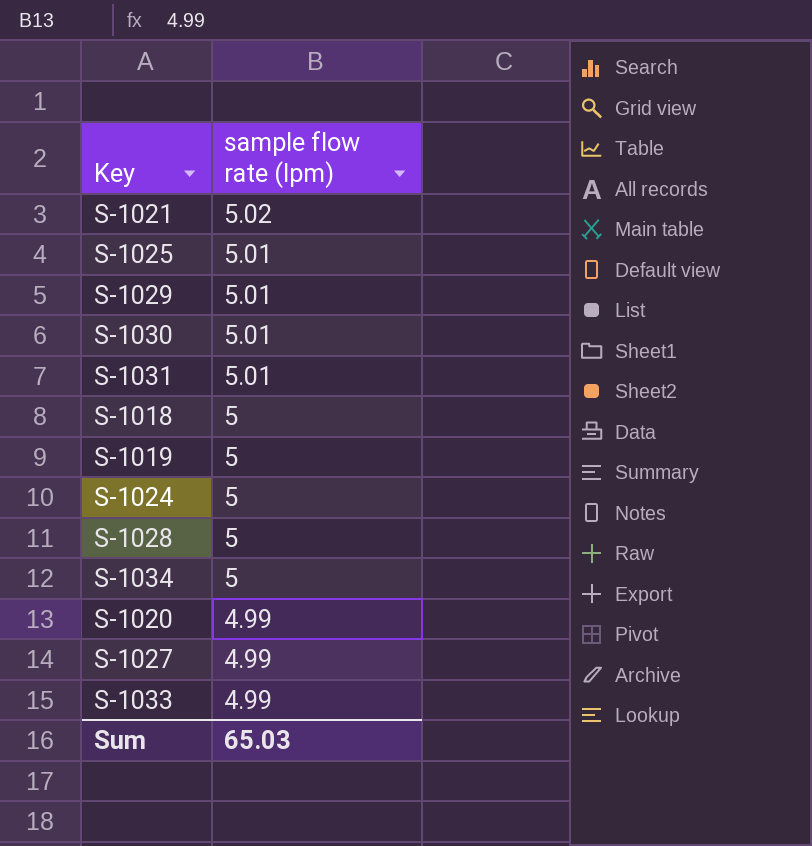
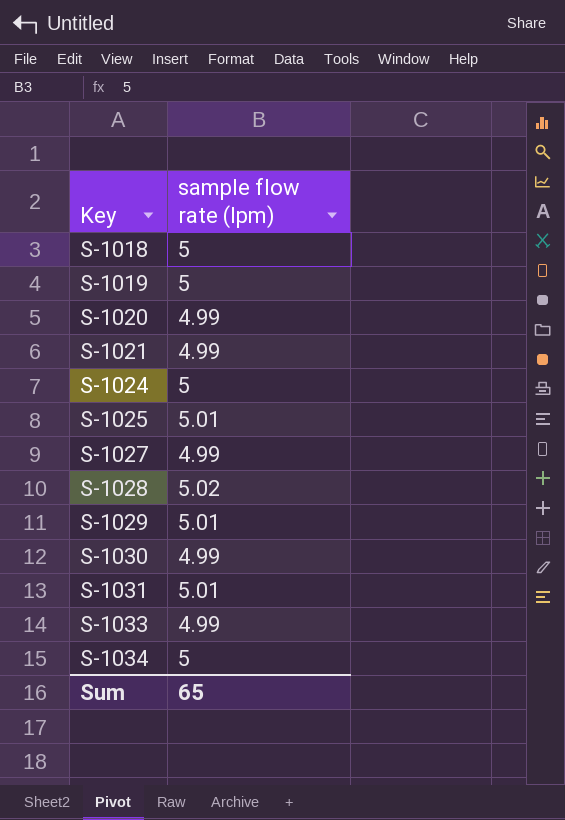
row order: sample flow rate (lpm) descending -> Key ascending
S-1021 | sample flow rate (lpm): 5.02 -> 4.99
S-1028 | sample flow rate (lpm): 5 -> 5.02
S-1030 | sample flow rate (lpm): 5.01 -> 4.99
Sum | sample flow rate (lpm): 65.03 -> 65

